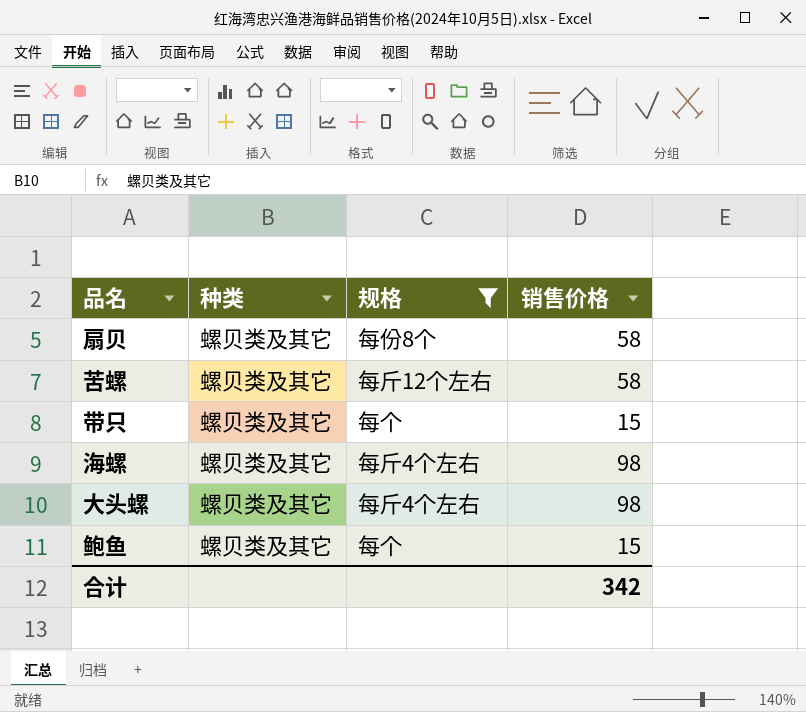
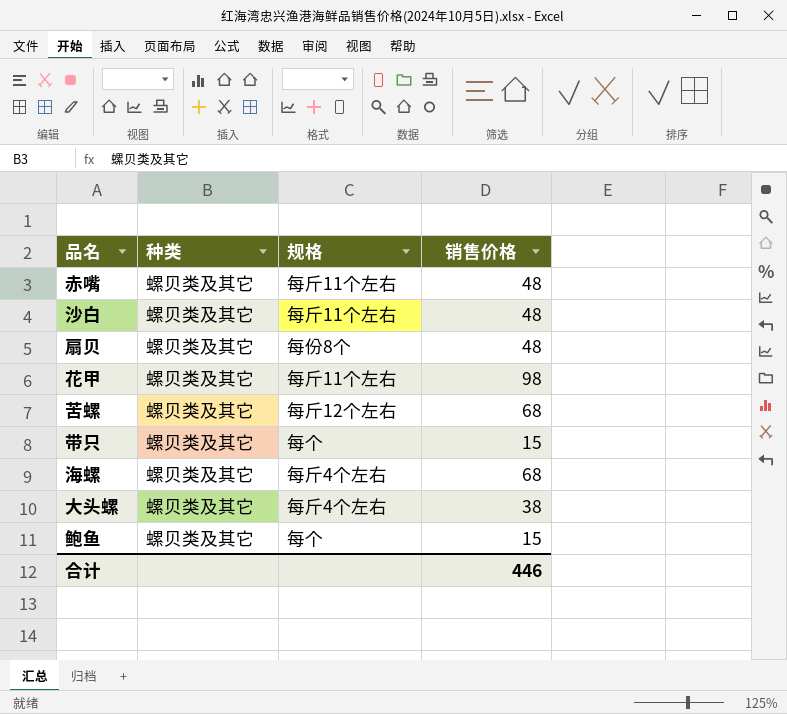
filter: 规格 != 每斤11个左右 -> none
扇贝 | 销售价格: 58 -> 48
苦螺 | 销售价格: 58 -> 68
海螺 | 销售价格: 98 -> 68
大头螺 | 销售价格: 98 -> 38
合计 | 销售价格: 342 -> 446

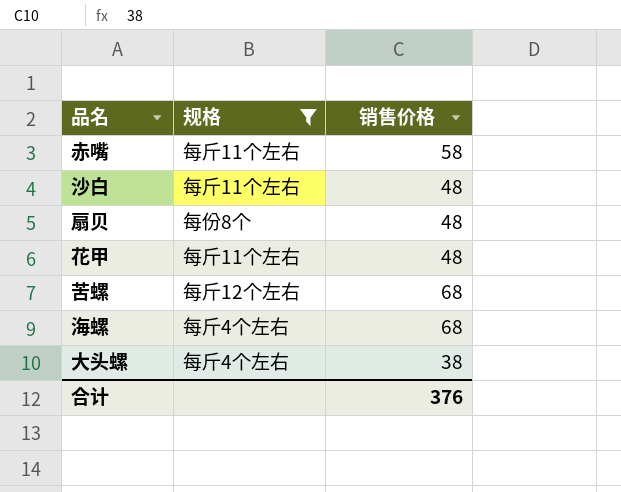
filter: none -> 规格 != 每个
column 种类 | position: 2 -> none
赤嘴 | 销售价格: 48 -> 58
花甲 | 销售价格: 98 -> 48
合计 | 销售价格: 446 -> 376

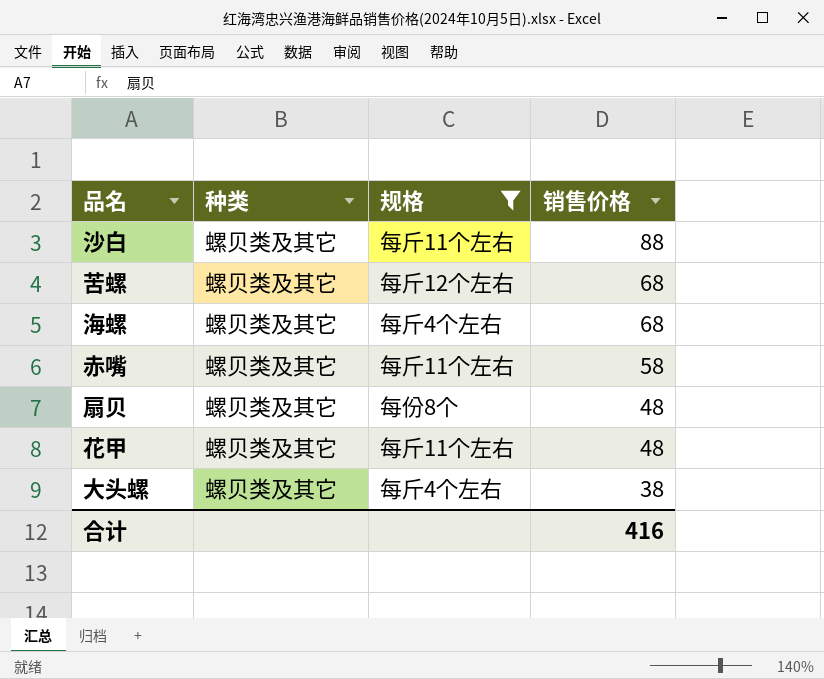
row order: none -> 销售价格 descending
column 种类 | position: none -> 2
沙白 | 销售价格: 48 -> 88
合计 | 销售价格: 376 -> 416

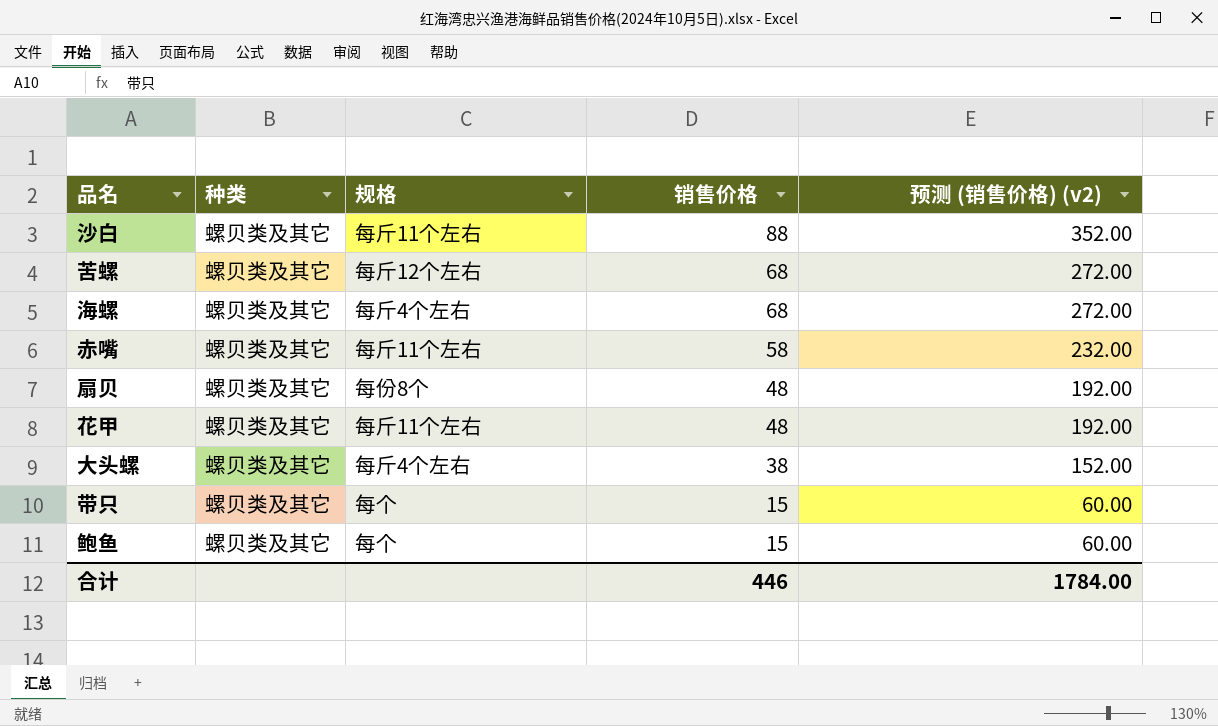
filter: 规格 != 每个 -> none
column 预测 (销售价格) (v2) | formula: none -> [销售价格] * 4
合计 | 销售价格: 416 -> 446

